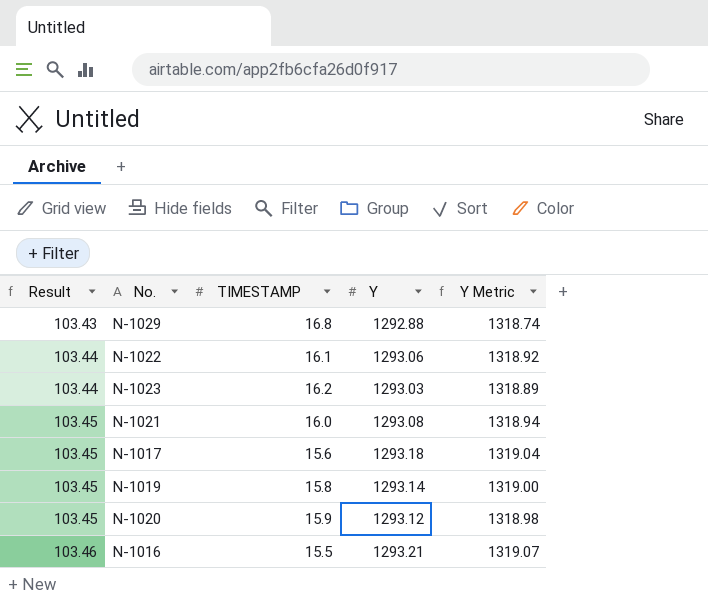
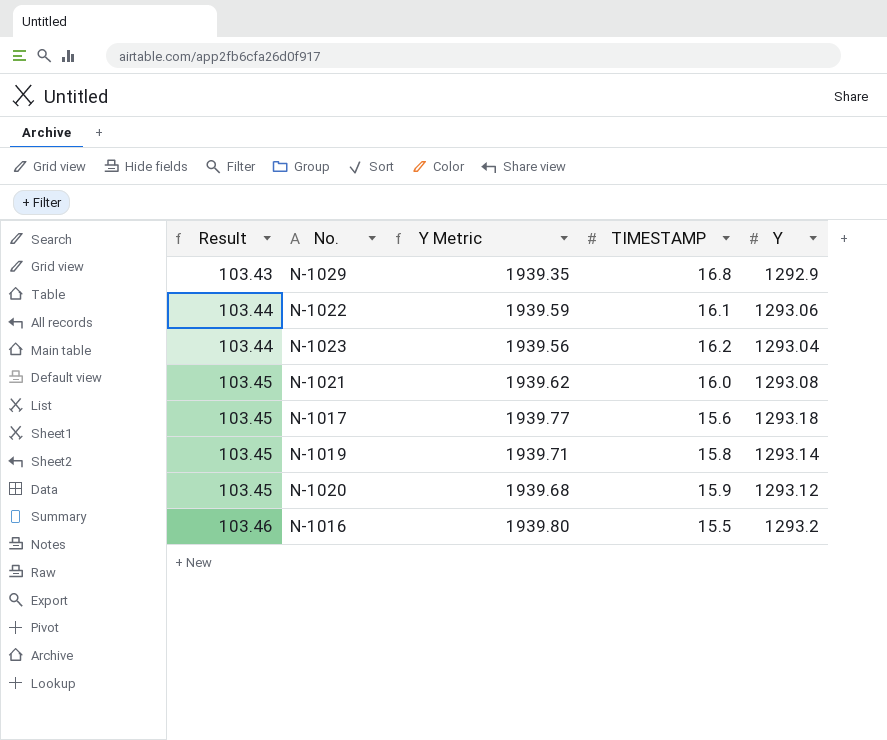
column Y Metric | formula: [Y] * 1.02 -> [Y] * 1.5
column Y Metric | position: 5 -> 3
N-1029 | Y: 1292.88 -> 1292.9
N-1023 | Y: 1293.03 -> 1293.04
N-1016 | Y: 1293.21 -> 1293.2

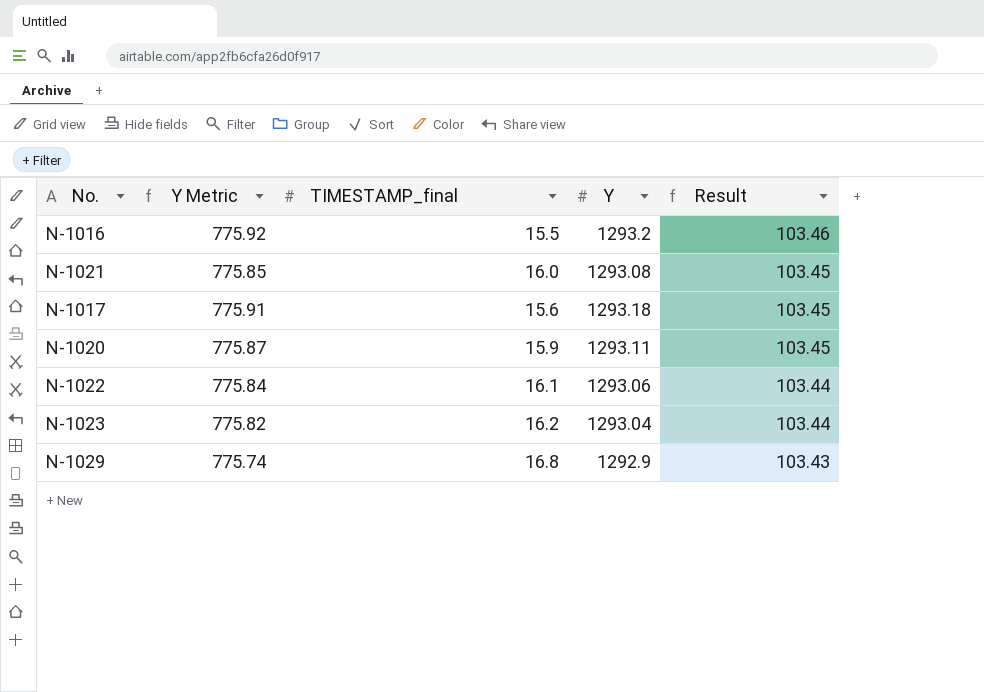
row order: Result ascending -> Result descending
column Y Metric | formula: [Y] * 1.5 -> [Y] * 0.6
column name: TIMESTAMP -> TIMESTAMP_final
column Result | position: 1 -> 5
row N-1019: 103.45 | 1939.71 | 15.8 | 1293.14 -> none
N-1020 | Y: 1293.12 -> 1293.11

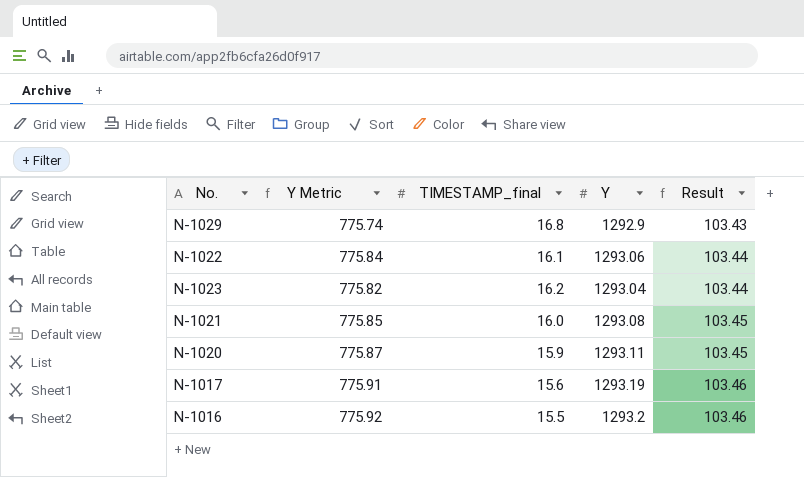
row order: Result descending -> Result ascending
N-1017 | Y: 1293.18 -> 1293.19
N-1017 | Result: 103.45 -> 103.46

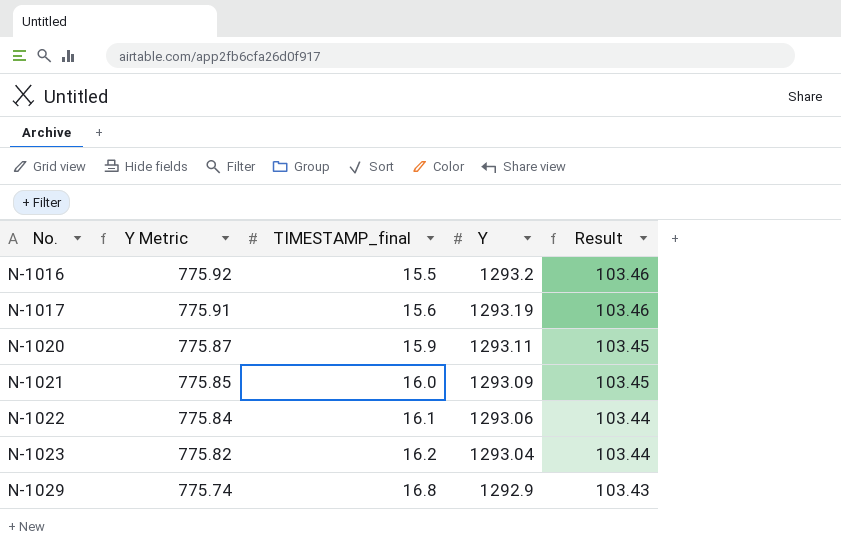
row order: Result ascending -> No. ascending
N-1021 | Y: 1293.08 -> 1293.09

